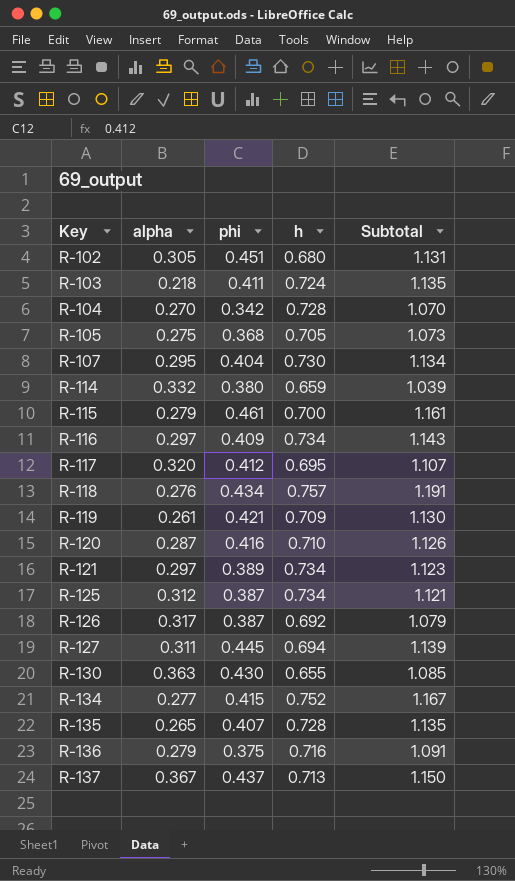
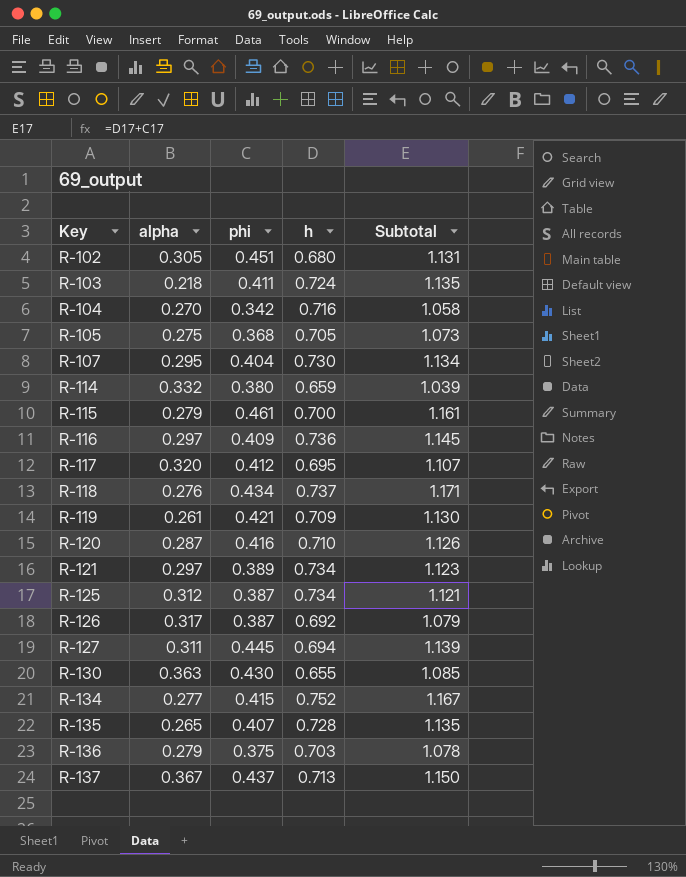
R-104 | h: 0.728 -> 0.716
R-104 | Subtotal: 1.070 -> 1.058
R-116 | h: 0.734 -> 0.736
R-116 | Subtotal: 1.143 -> 1.145
R-118 | h: 0.757 -> 0.737
R-118 | Subtotal: 1.191 -> 1.171
R-136 | h: 0.716 -> 0.703
R-136 | Subtotal: 1.091 -> 1.078

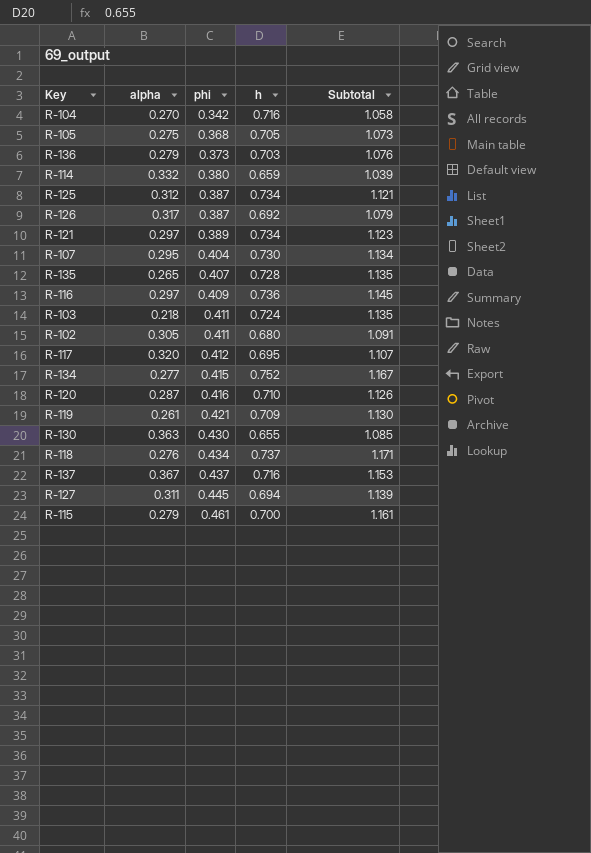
row order: Key ascending -> phi ascending
R-136 | phi: 0.375 -> 0.373
R-136 | Subtotal: 1.078 -> 1.076
R-102 | phi: 0.451 -> 0.411
R-102 | Subtotal: 1.131 -> 1.091
R-137 | h: 0.713 -> 0.716
R-137 | Subtotal: 1.150 -> 1.153

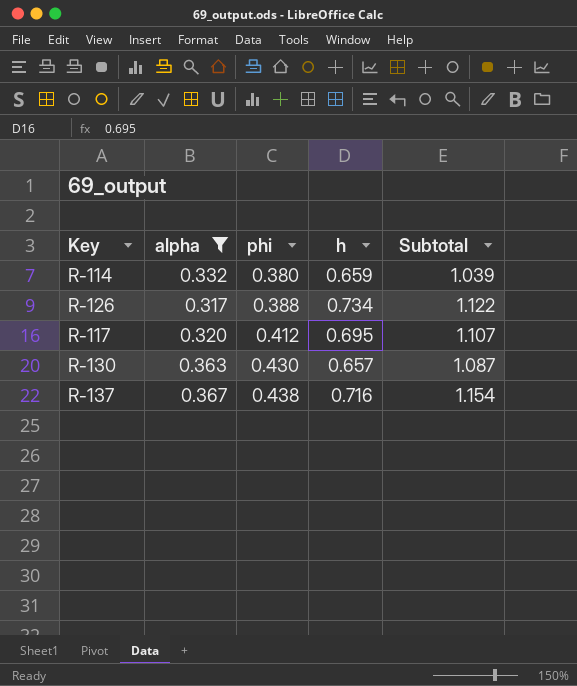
filter: none -> alpha >= 0.317
R-126 | phi: 0.387 -> 0.388
R-126 | h: 0.692 -> 0.734
R-126 | Subtotal: 1.079 -> 1.122
R-130 | h: 0.655 -> 0.657
R-130 | Subtotal: 1.085 -> 1.087
R-137 | phi: 0.437 -> 0.438
R-137 | Subtotal: 1.153 -> 1.154

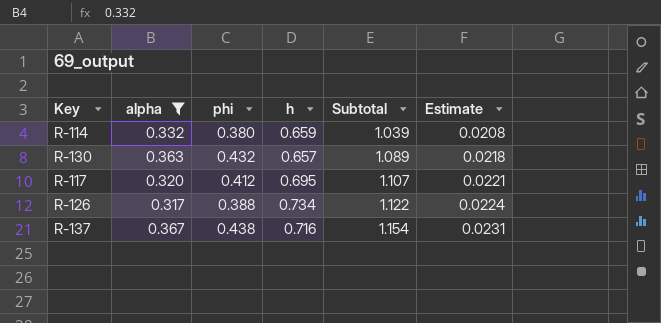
row order: phi ascending -> Subtotal ascending
column Estimate | formula: none -> [Subtotal] * 0.02
R-130 | phi: 0.430 -> 0.432
R-130 | Subtotal: 1.087 -> 1.089

